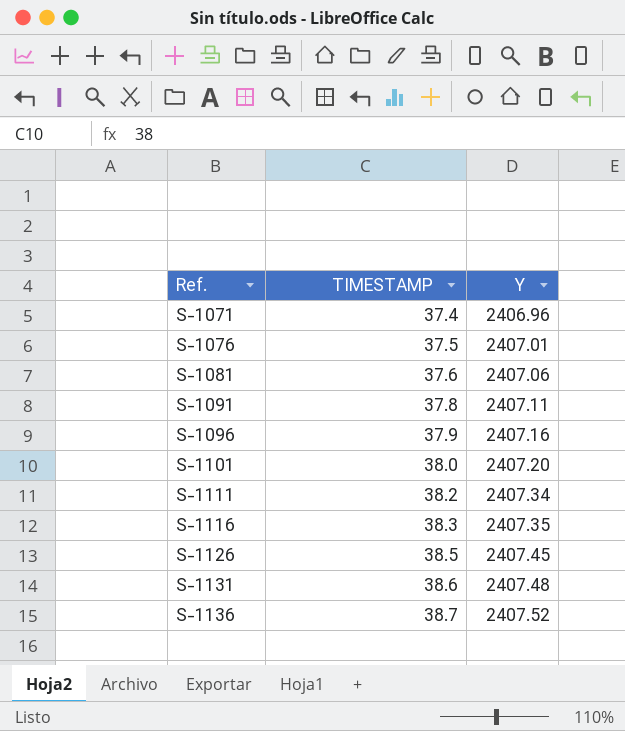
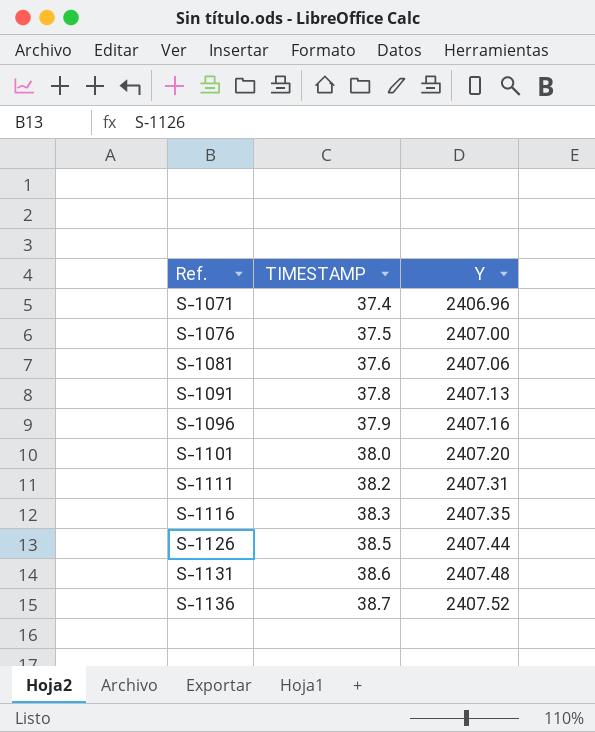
S-1076 | Y: 2407.01 -> 2407.00
S-1091 | Y: 2407.11 -> 2407.13
S-1111 | Y: 2407.34 -> 2407.31
S-1126 | Y: 2407.45 -> 2407.44

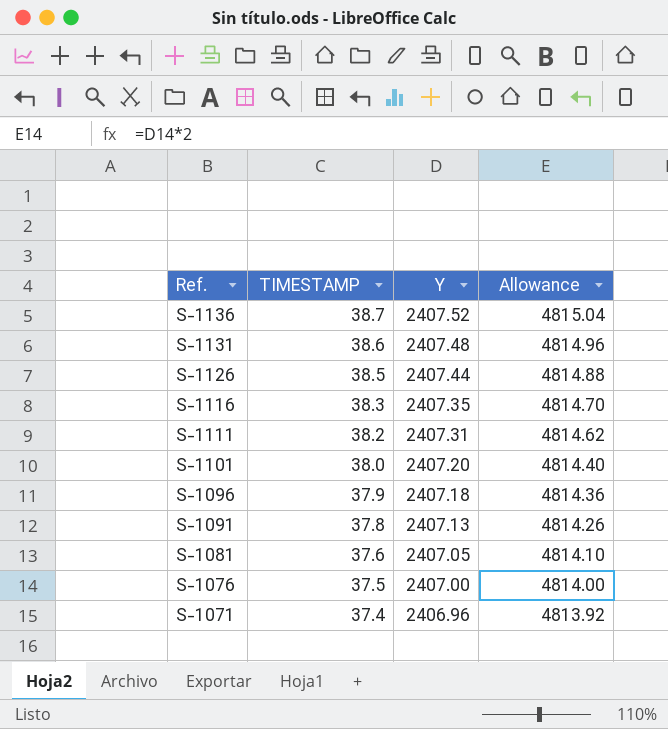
row order: Ref. ascending -> Ref. descending
column Allowance | formula: none -> [Y] * 2
S-1096 | Y: 2407.16 -> 2407.18
S-1081 | Y: 2407.06 -> 2407.05

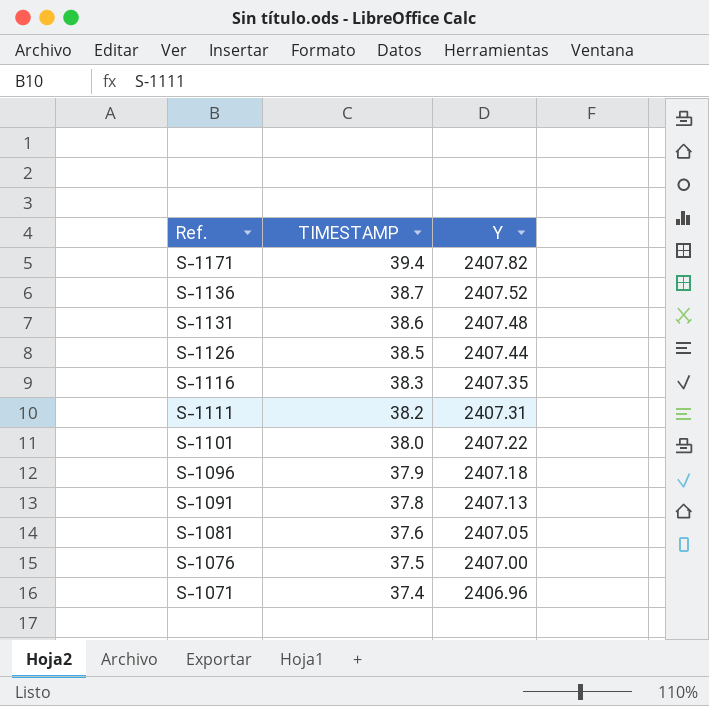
column Allowance | formula: [Y] * 2 -> none
row S-1171: none -> 39.4 | 2407.82
S-1101 | Y: 2407.20 -> 2407.22

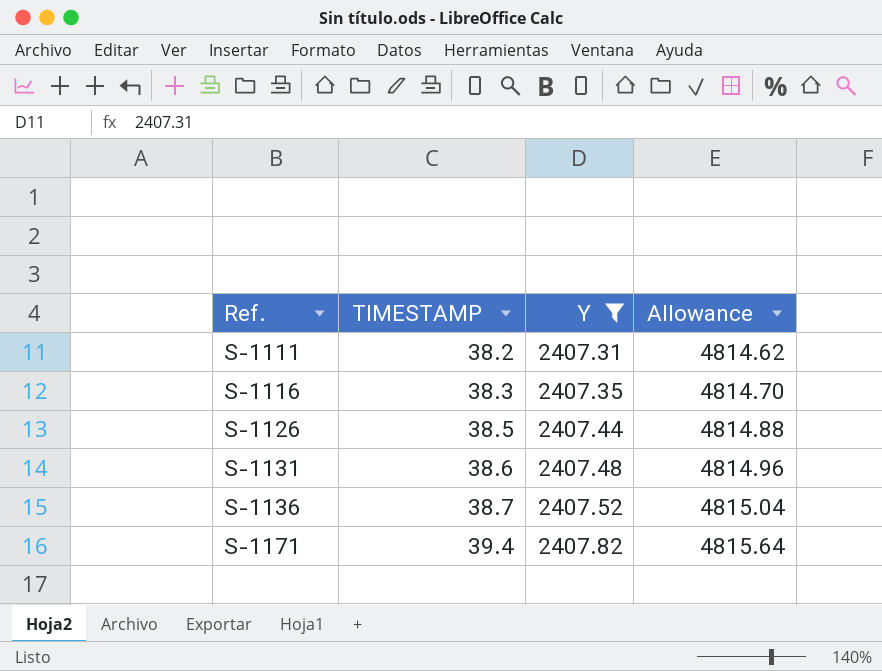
filter: none -> Y >= 2407.31
row order: Ref. descending -> Ref. ascending
column Allowance | formula: none -> [Y] * 2

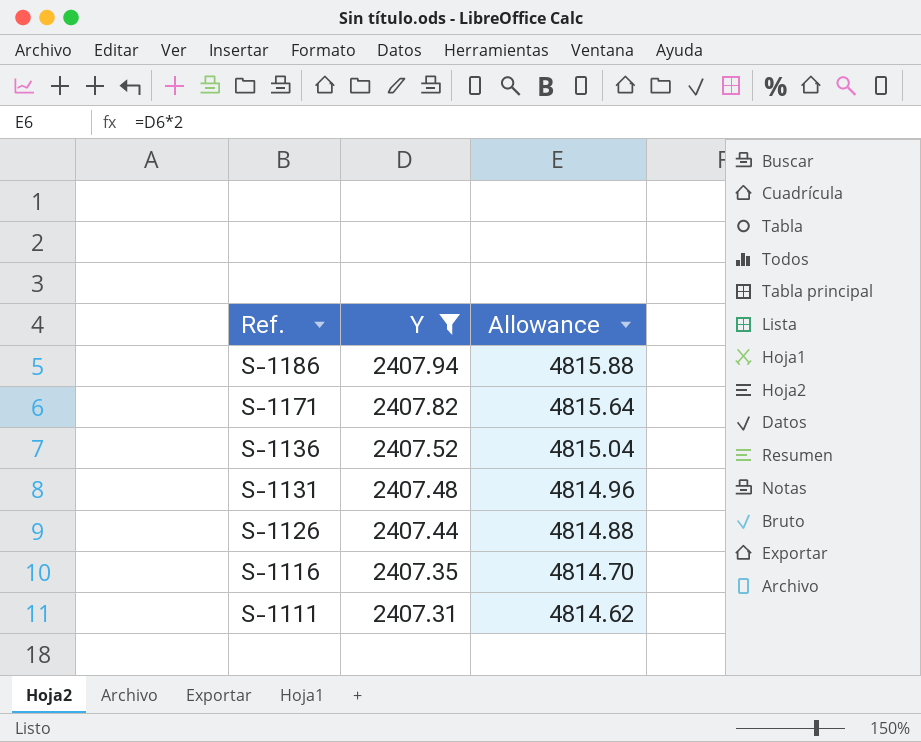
row order: Ref. ascending -> Ref. descending
column TIMESTAMP | position: 2 -> none
row S-1186: none -> 2407.94 | 4815.88

